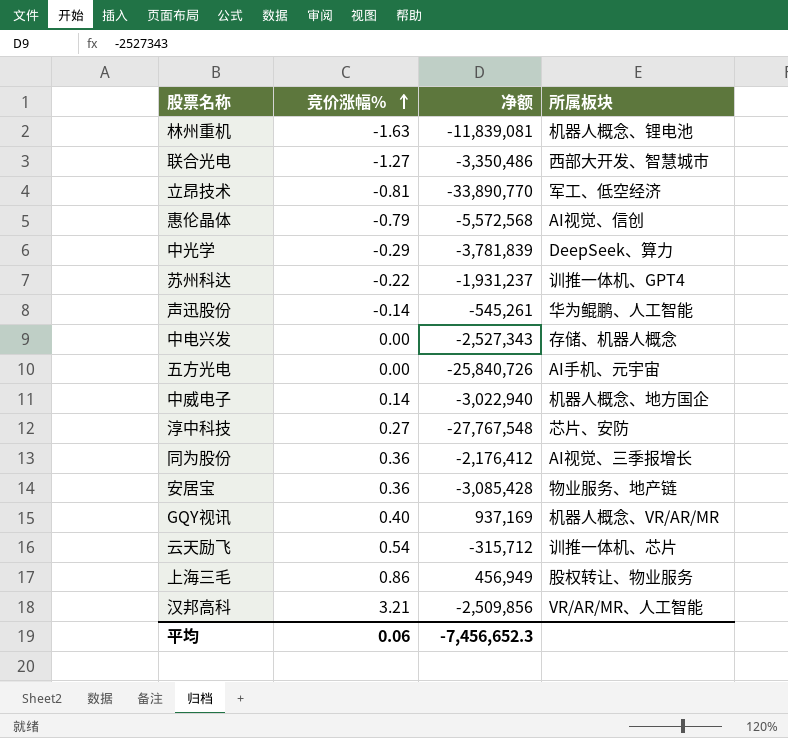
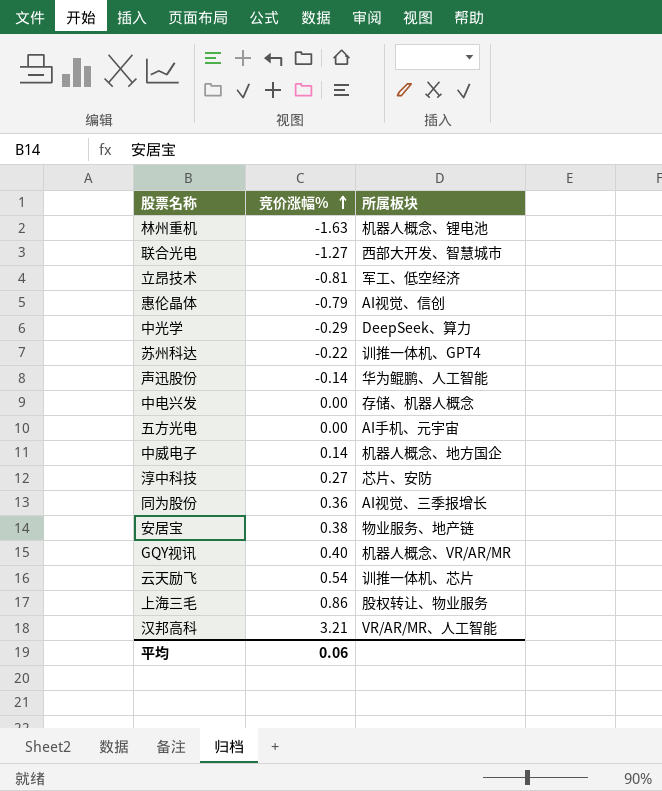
column 净额 | position: 3 -> none
安居宝 | 竞价涨幅%: 0.36 -> 0.38

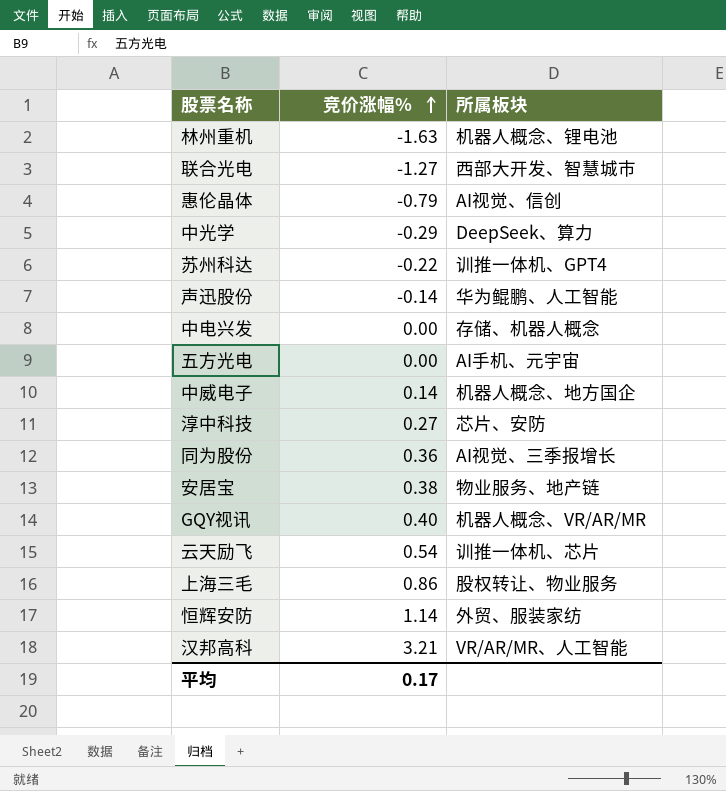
row 立昂技术: -0.81 | 军工、低空经济 -> none
row 恒辉安防: none -> 1.14 | 外贸、服装家纺
平均 | 竞价涨幅%: 0.06 -> 0.17

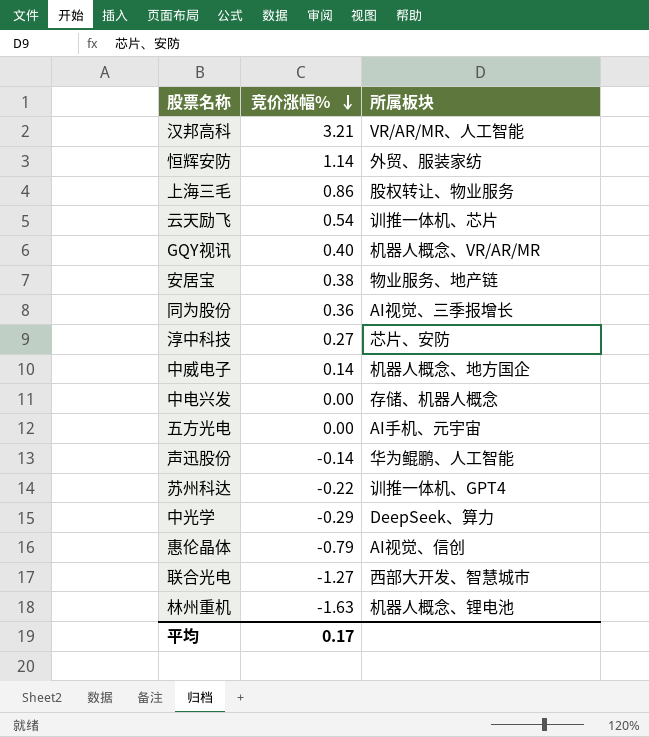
row order: 竞价涨幅% ascending -> 竞价涨幅% descending

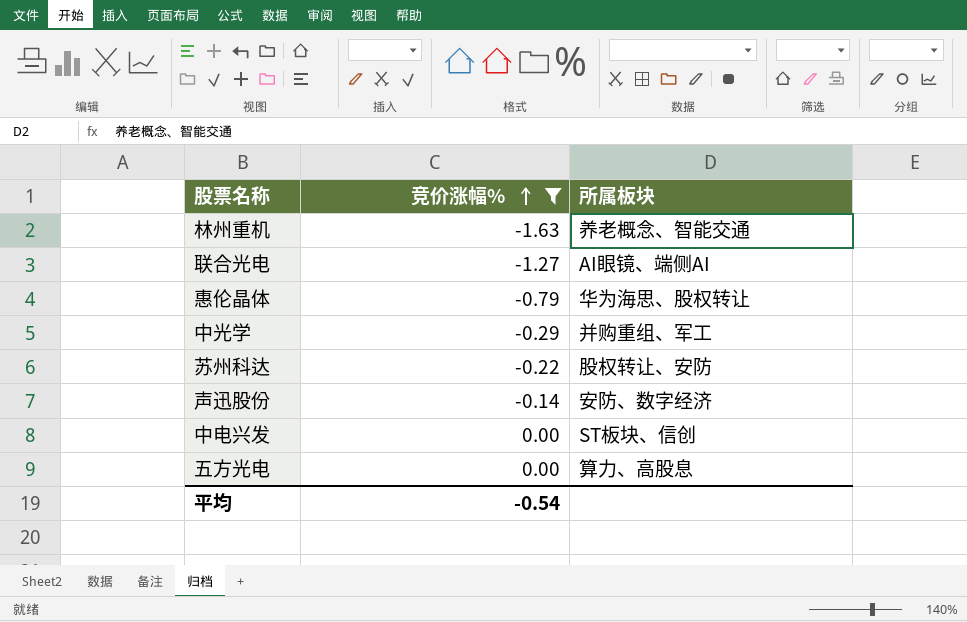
filter: none -> 竞价涨幅% <= 0.00
row order: 竞价涨幅% descending -> 竞价涨幅% ascending
林州重机 | 所属板块: 机器人概念、锂电池 -> 养老概念、智能交通
联合光电 | 所属板块: 西部大开发、智慧城市 -> AI眼镜、端侧AI
惠伦晶体 | 所属板块: AI视觉、信创 -> 华为海思、股权转让
中光学 | 所属板块: DeepSeek、算力 -> 并购重组、军工
苏州科达 | 所属板块: 训推一体机、GPT4 -> 股权转让、安防
声迅股份 | 所属板块: 华为鲲鹏、人工智能 -> 安防、数字经济
中电兴发 | 所属板块: 存储、机器人概念 -> ST板块、信创
五方光电 | 所属板块: AI手机、元宇宙 -> 算力、高股息
平均 | 竞价涨幅%: 0.17 -> -0.54

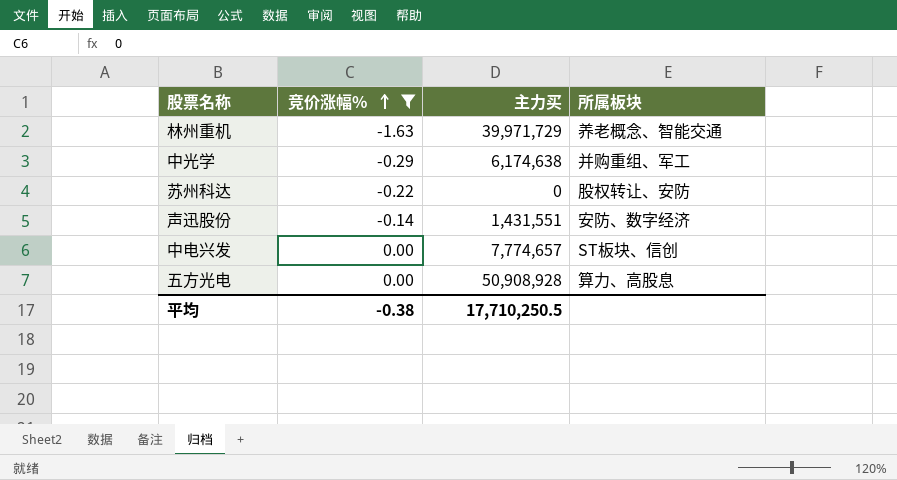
column 主力买 | position: none -> 3
row 联合光电: -1.27 | AI眼镜、端侧AI -> none
row 惠伦晶体: -0.79 | 华为海思、股权转让 -> none
平均 | 竞价涨幅%: -0.54 -> -0.38

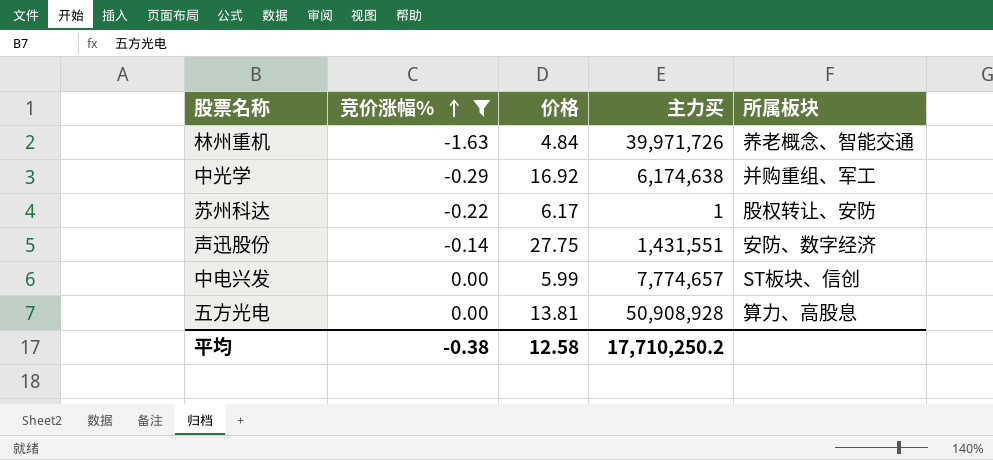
column 价格 | position: none -> 3
林州重机 | 主力买: 39,971,729 -> 39,971,726
苏州科达 | 主力买: 0 -> 1
平均 | 主力买: 17,710,250.5 -> 17,710,250.2

